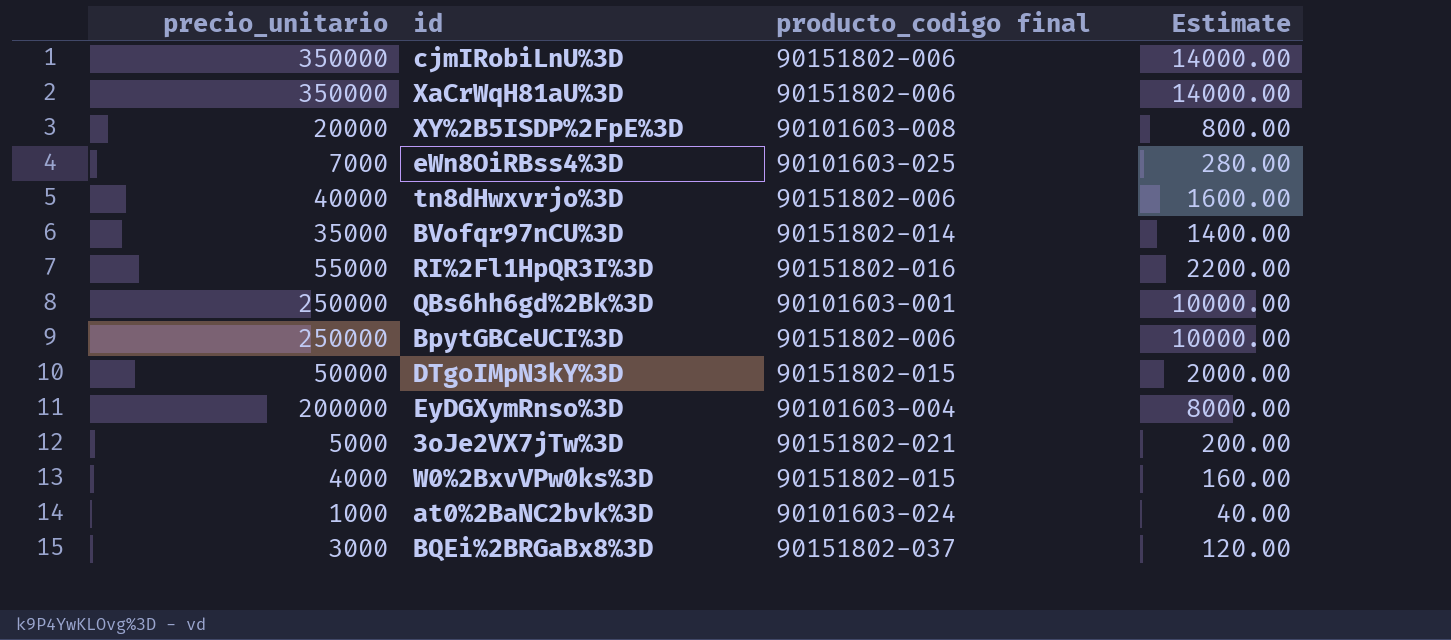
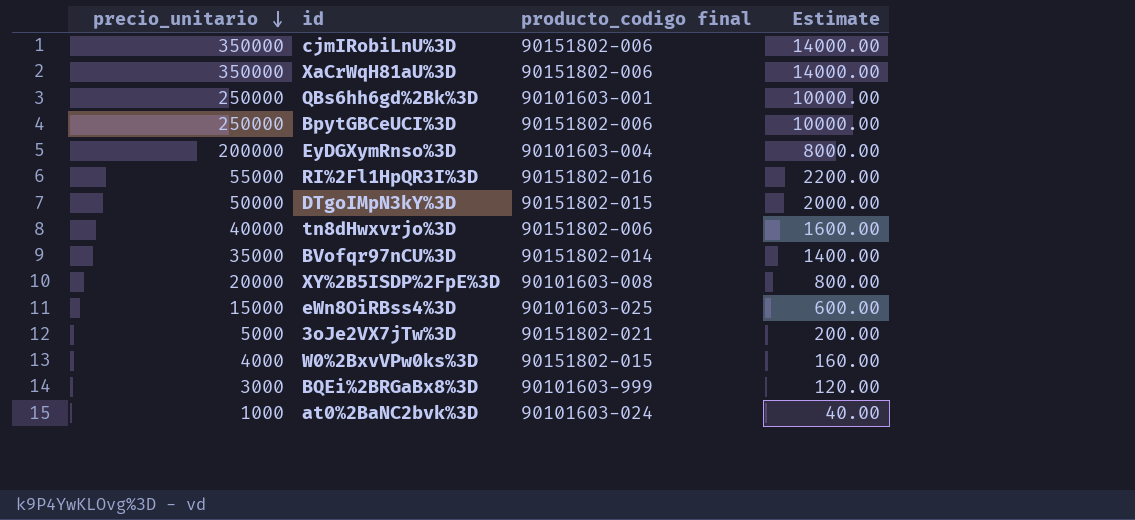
row order: none -> precio_unitario descending
eWn8OiRBss4%3D | precio_unitario: 7000 -> 15000
eWn8OiRBss4%3D | Estimate: 280.00 -> 600.00
BQEi%2BRGaBx8%3D | producto_codigo final: 90151802-037 -> 90101603-999

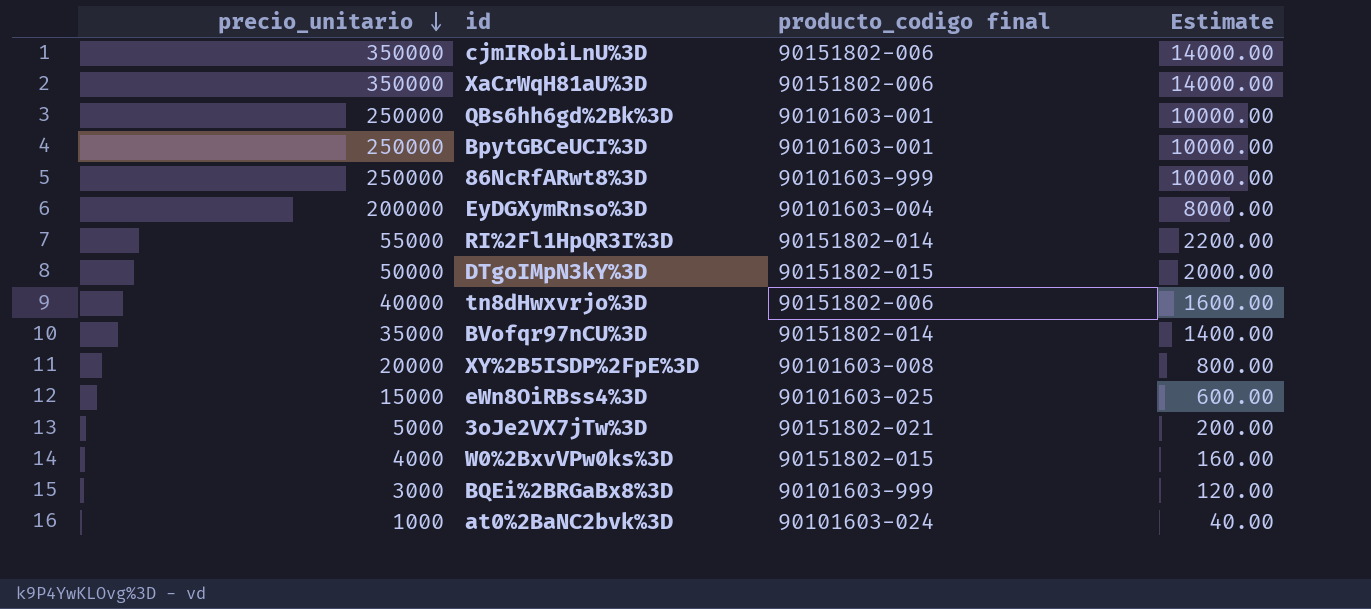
BpytGBCeUCI%3D | producto_codigo final: 90151802-006 -> 90101603-001
row 86NcRfARwt8%3D: none -> 250000 | 90101603-999 | 10000.00
RI%2Fl1HpQR3I%3D | producto_codigo final: 90151802-016 -> 90151802-014

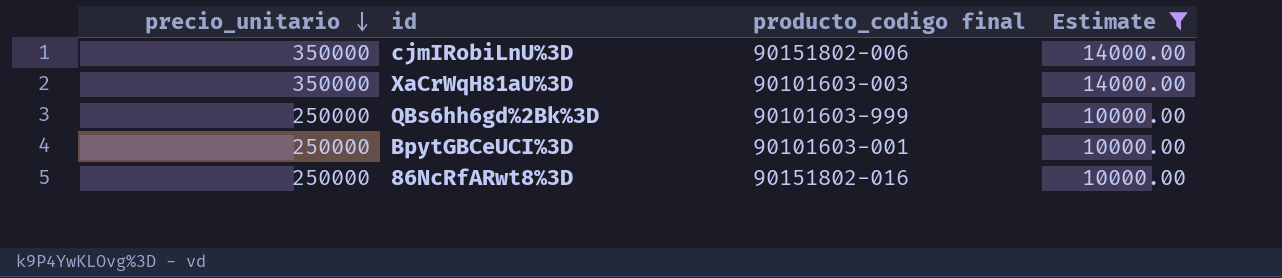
filter: none -> Estimate >= 10000.00
XaCrWqH81aU%3D | producto_codigo final: 90151802-006 -> 90101603-003
QBs6hh6gd%2Bk%3D | producto_codigo final: 90101603-001 -> 90101603-999
86NcRfARwt8%3D | producto_codigo final: 90101603-999 -> 90151802-016

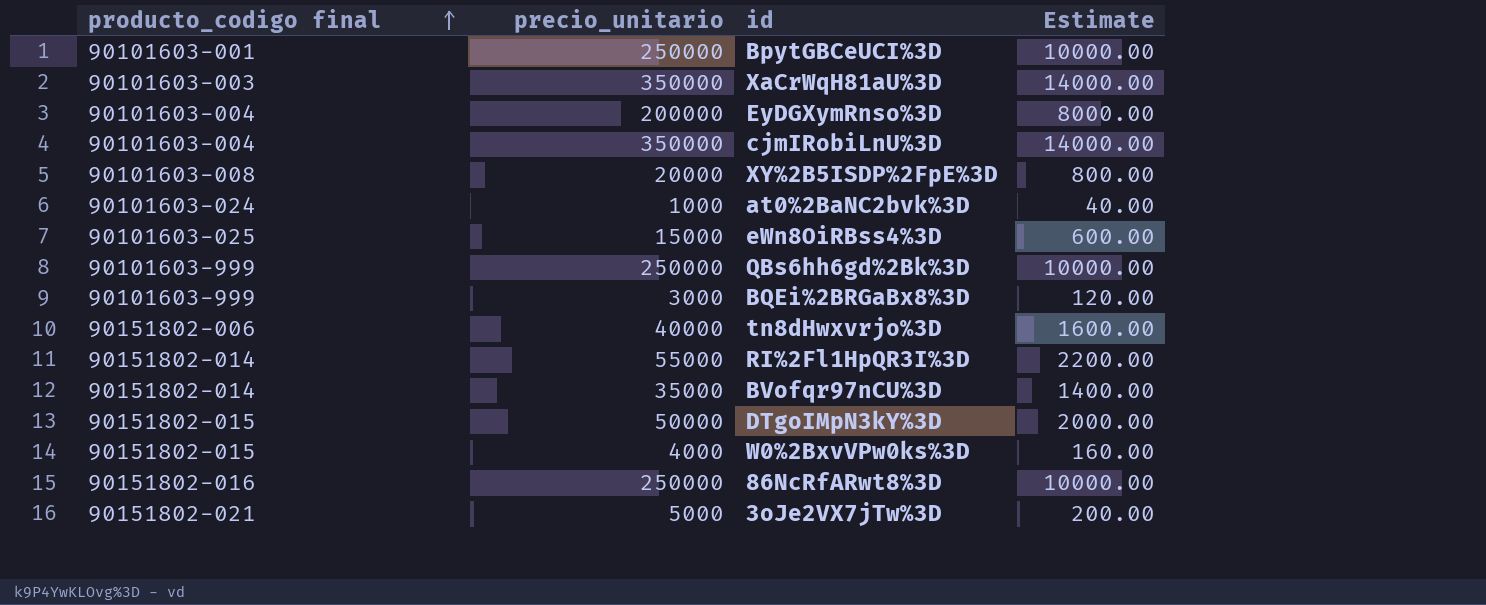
filter: Estimate >= 10000.00 -> none
row order: precio_unitario descending -> producto_codigo final ascending
column producto_codigo final | position: 3 -> 1
cjmIRobiLnU%3D | producto_codigo final: 90151802-006 -> 90101603-004

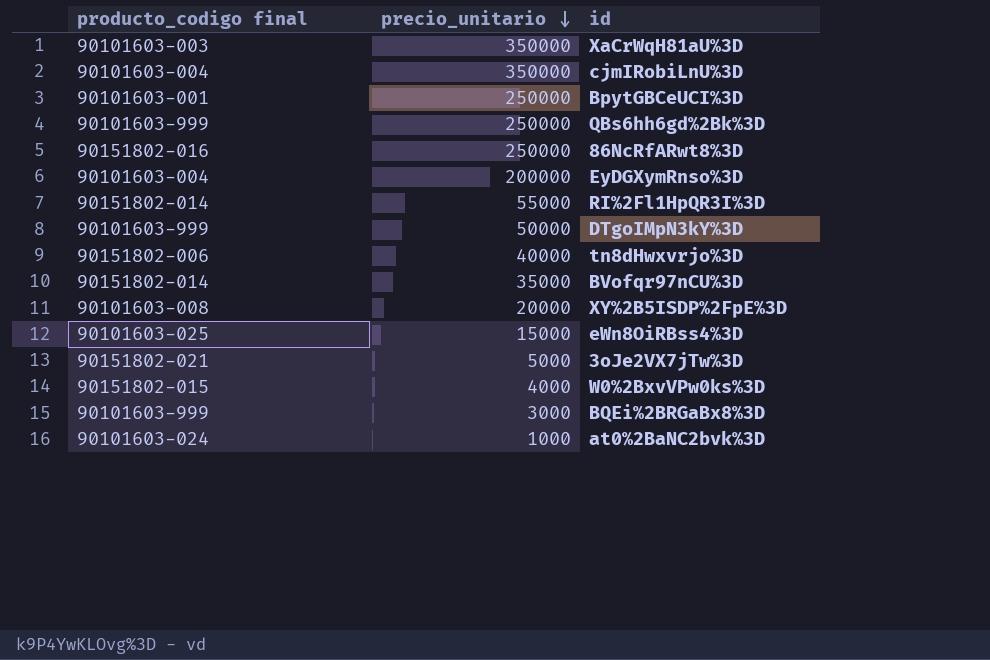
row order: producto_codigo final ascending -> precio_unitario descending
column Estimate | formula: [precio_unitario] * 0.04 -> none
DTgoIMpN3kY%3D | producto_codigo final: 90151802-015 -> 90101603-999

